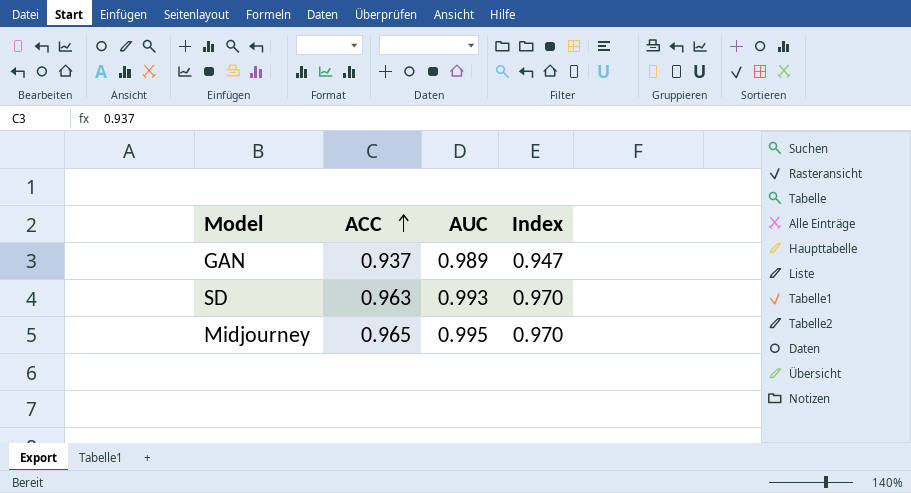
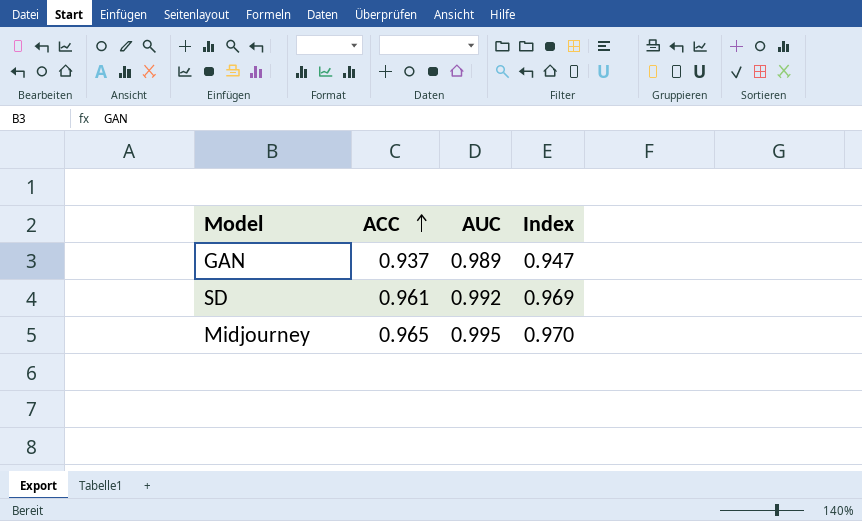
SD | ACC: 0.963 -> 0.961
SD | AUC: 0.993 -> 0.992
SD | Index: 0.970 -> 0.969

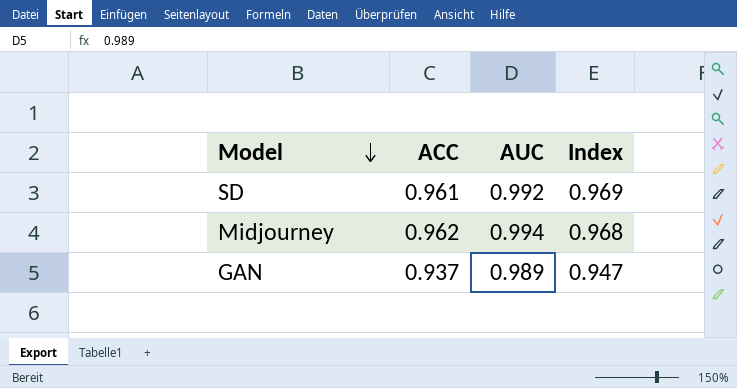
row order: ACC ascending -> Model descending
Midjourney | ACC: 0.965 -> 0.962
Midjourney | AUC: 0.995 -> 0.994
Midjourney | Index: 0.970 -> 0.968

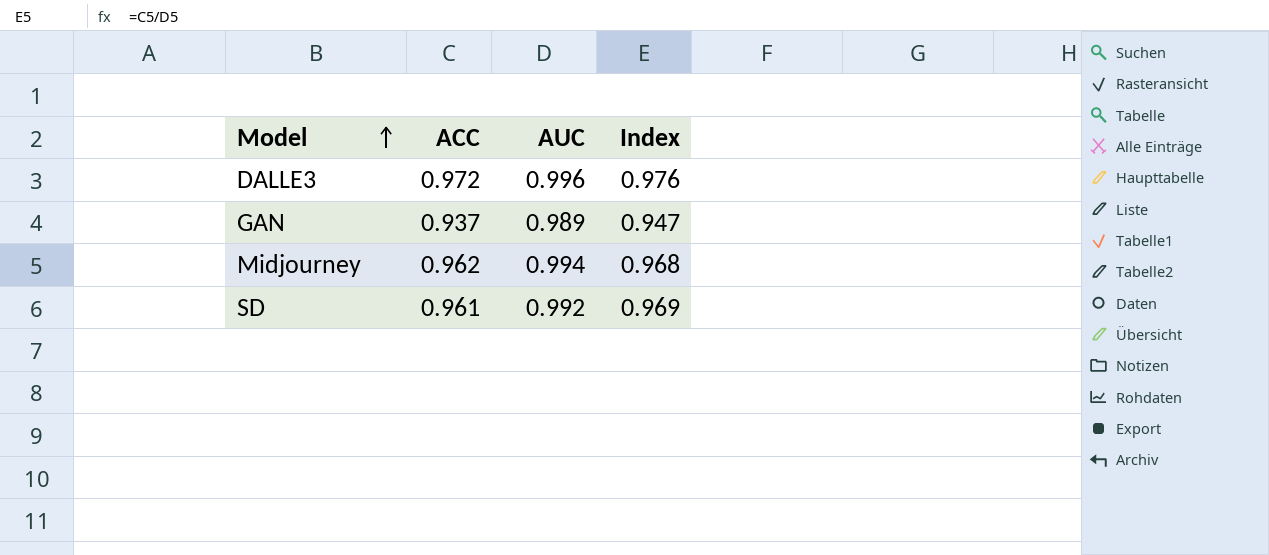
row order: Model descending -> Model ascending
row DALLE3: none -> 0.972 | 0.996 | 0.976

